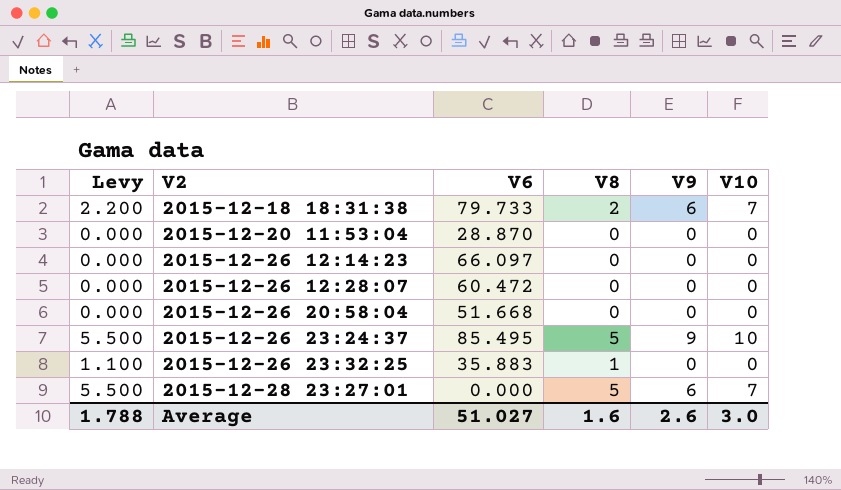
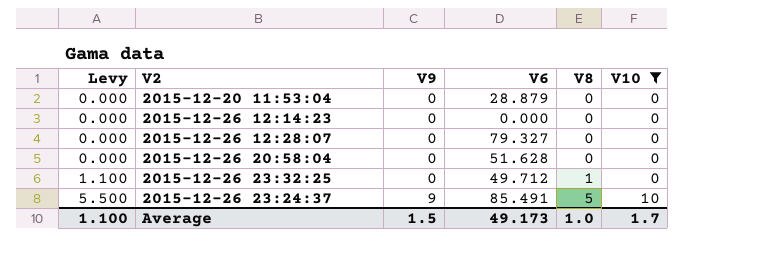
filter: none -> V10 != 7
row order: V2 ascending -> Levy ascending
column V9 | position: 5 -> 3
2015-12-20 11:53:04 | V6: 28.870 -> 28.879
2015-12-26 12:14:23 | V6: 66.097 -> 0.000
2015-12-26 12:28:07 | V6: 60.472 -> 79.327
2015-12-26 20:58:04 | V6: 51.668 -> 51.628
2015-12-26 23:32:25 | V6: 35.883 -> 49.712
2015-12-26 23:24:37 | V6: 85.495 -> 85.491
Average | Levy: 1.788 -> 1.100
Average | V9: 2.6 -> 1.5
Average | V6: 51.027 -> 49.173
Average | V8: 1.6 -> 1.0
Average | V10: 3.0 -> 1.7

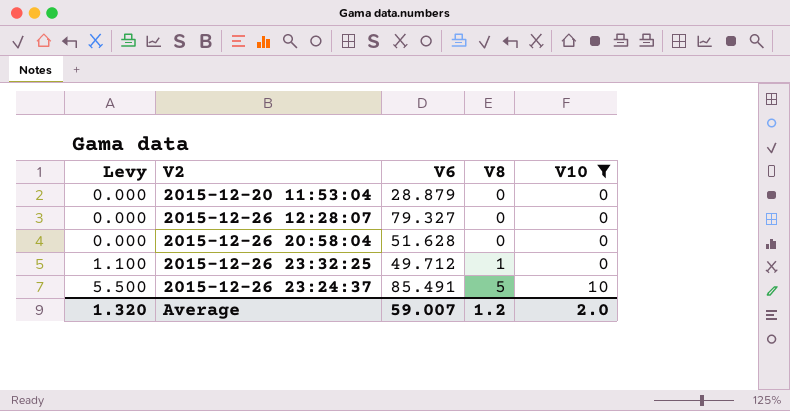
column V9 | position: 3 -> none
row 2015-12-26 12:14:23: 0.000 | 0 | 0.000 | 0 | 0 -> none
Average | Levy: 1.100 -> 1.320
Average | V6: 49.173 -> 59.007
Average | V8: 1.0 -> 1.2
Average | V10: 1.7 -> 2.0

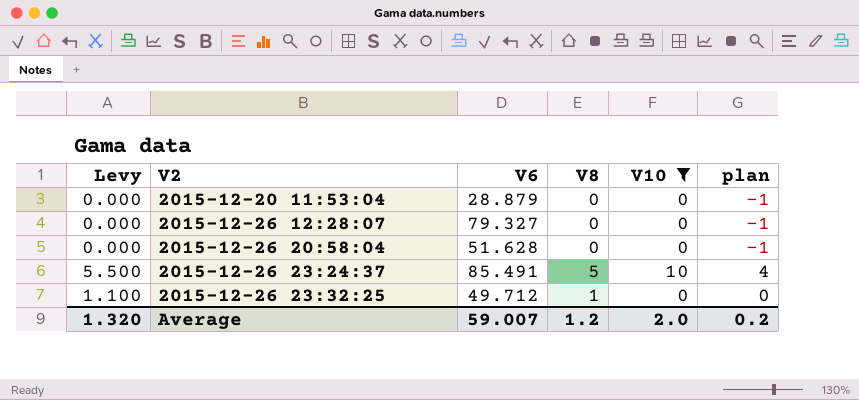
row order: Levy ascending -> V2 ascending
column plan | formula: none -> [V8] - 1

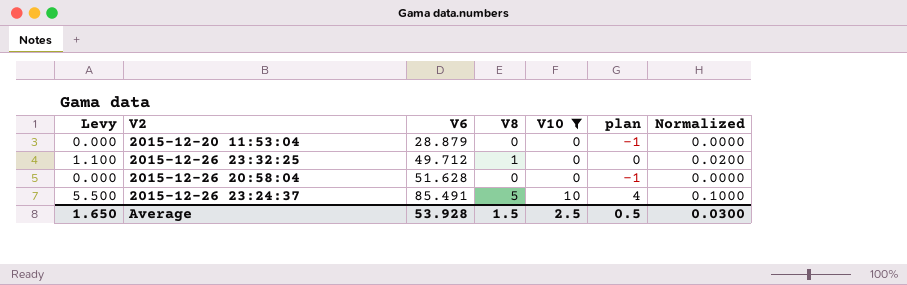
row order: V2 ascending -> V6 ascending
column Normalized | formula: none -> [V8] * 0.02
row 2015-12-26 12:28:07: 0.000 | 79.327 | 0 | 0 | -1 -> none
Average | Levy: 1.320 -> 1.650
Average | V6: 59.007 -> 53.928
Average | V8: 1.2 -> 1.5
Average | V10: 2.0 -> 2.5
Average | plan: 0.2 -> 0.5

